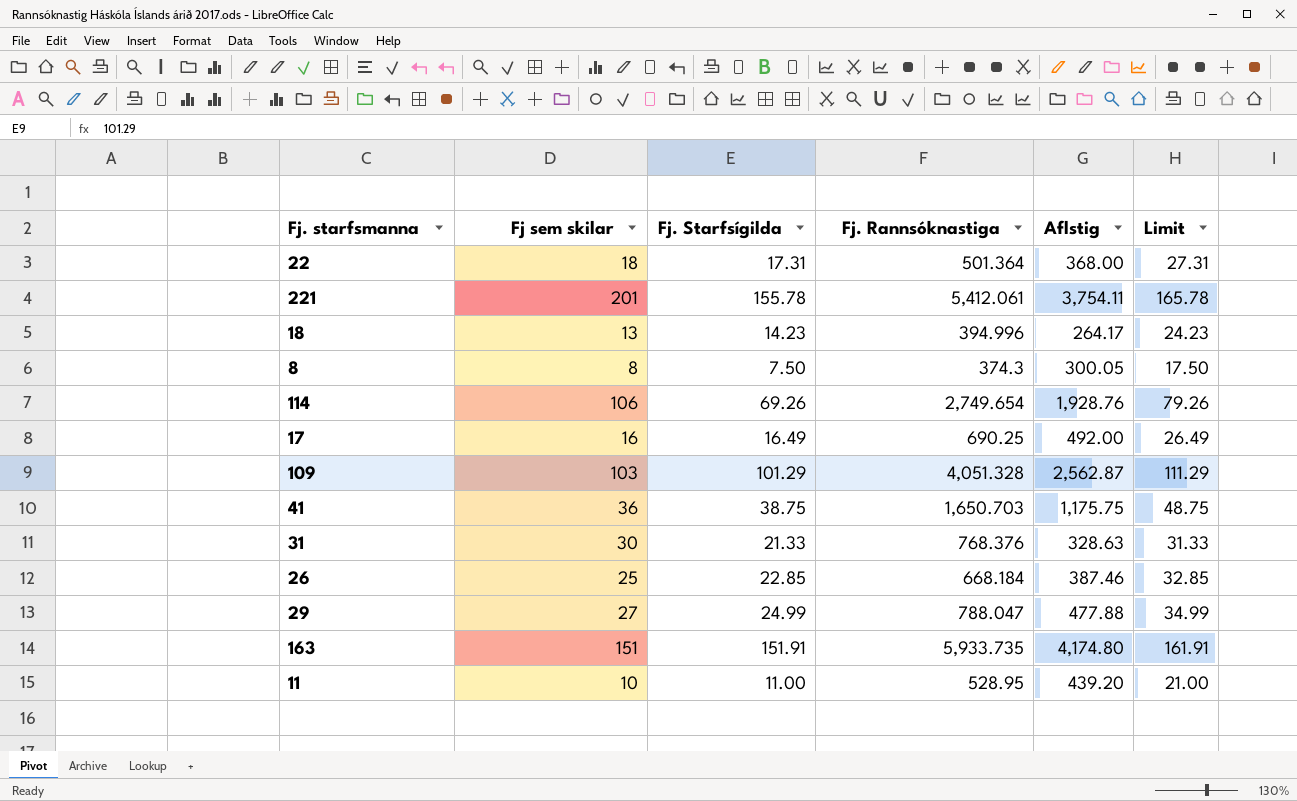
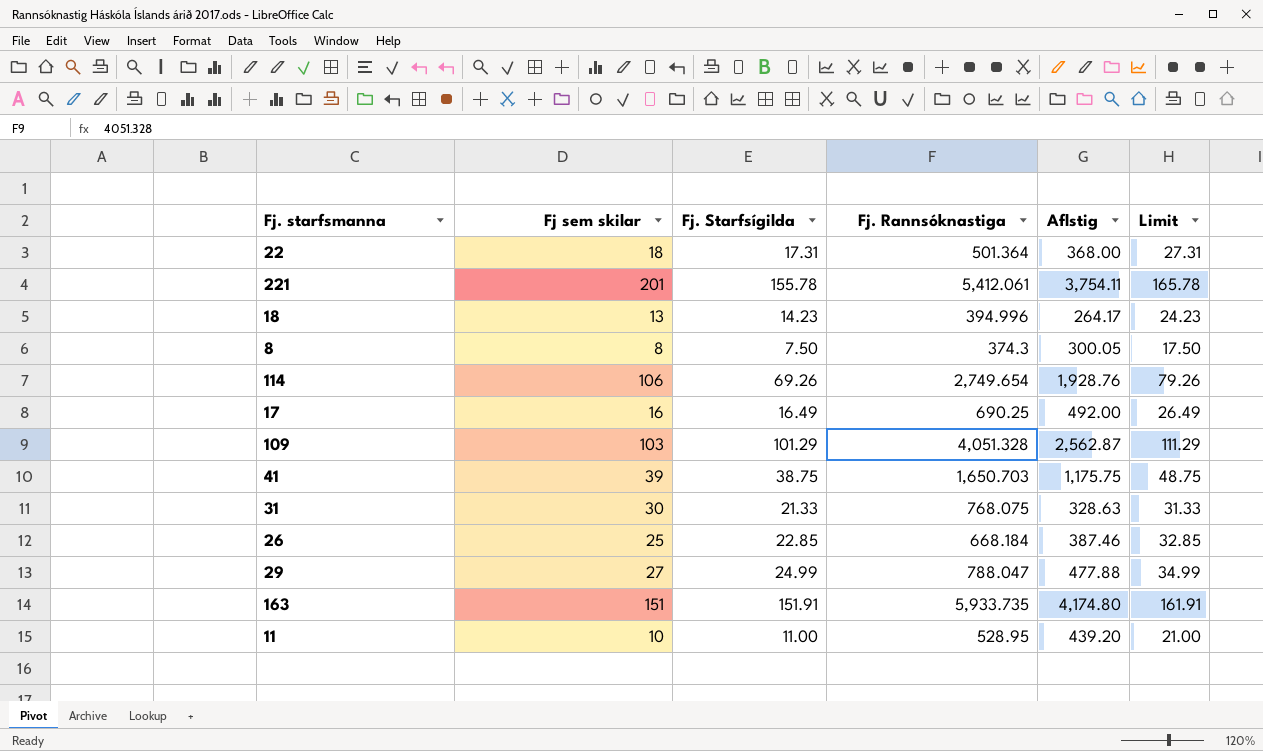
41 | Fj sem skilar: 36 -> 39
31 | Fj. Rannsóknastiga: 768.376 -> 768.075

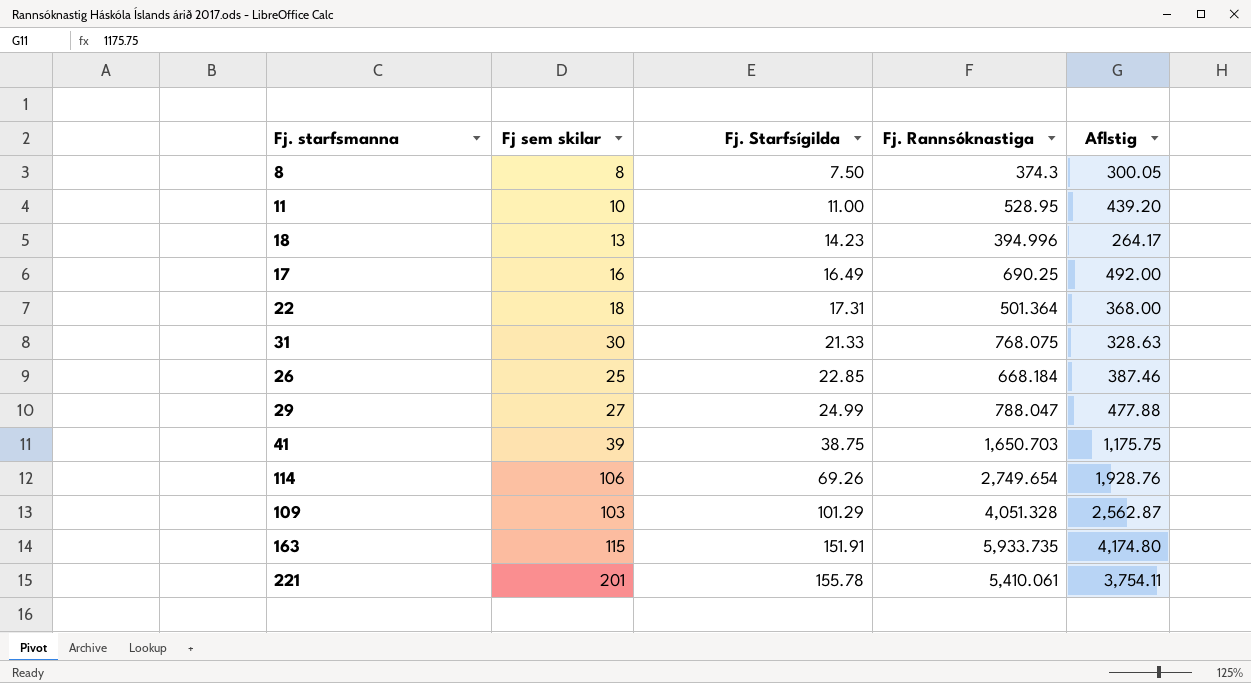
row order: none -> Fj. Starfsígilda ascending
column Limit | formula: [Fj. Starfsígilda] + 10 -> none
163 | Fj sem skilar: 151 -> 115
221 | Fj. Rannsóknastiga: 5,412.061 -> 5,410.061

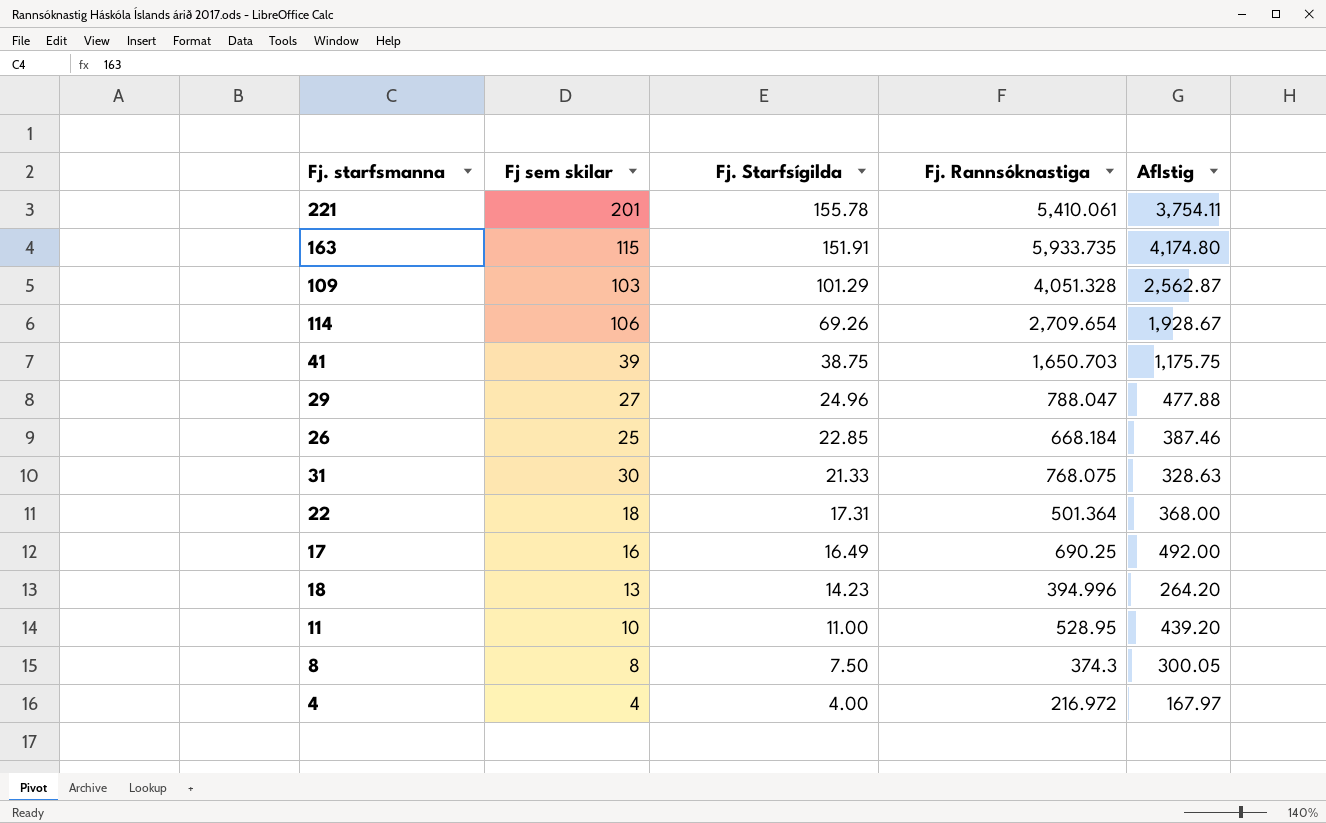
row order: Fj. Starfsígilda ascending -> Fj. Starfsígilda descending
114 | Fj. Rannsóknastiga: 2,749.654 -> 2,709.654
114 | Aflstig: 1,928.76 -> 1,928.67
29 | Fj. Starfsígilda: 24.99 -> 24.96
18 | Aflstig: 264.17 -> 264.20
row 4: none -> 4 | 4.00 | 216.972 | 167.97

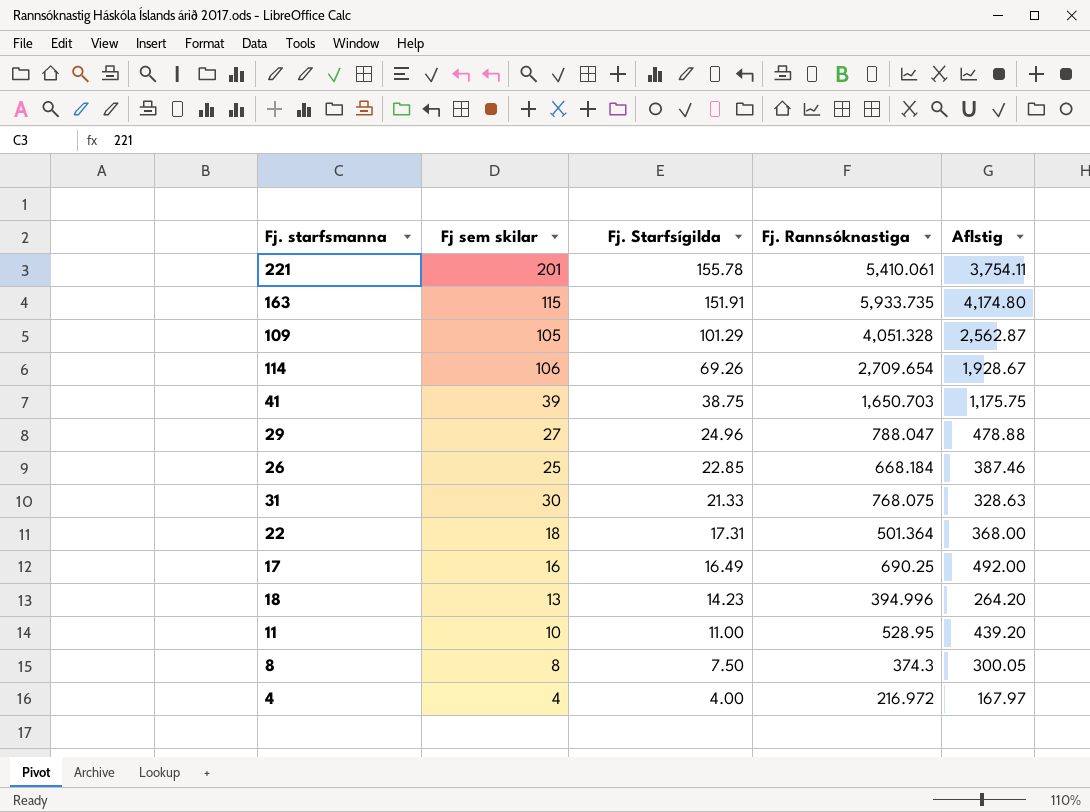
109 | Fj sem skilar: 103 -> 105
29 | Aflstig: 477.88 -> 478.88

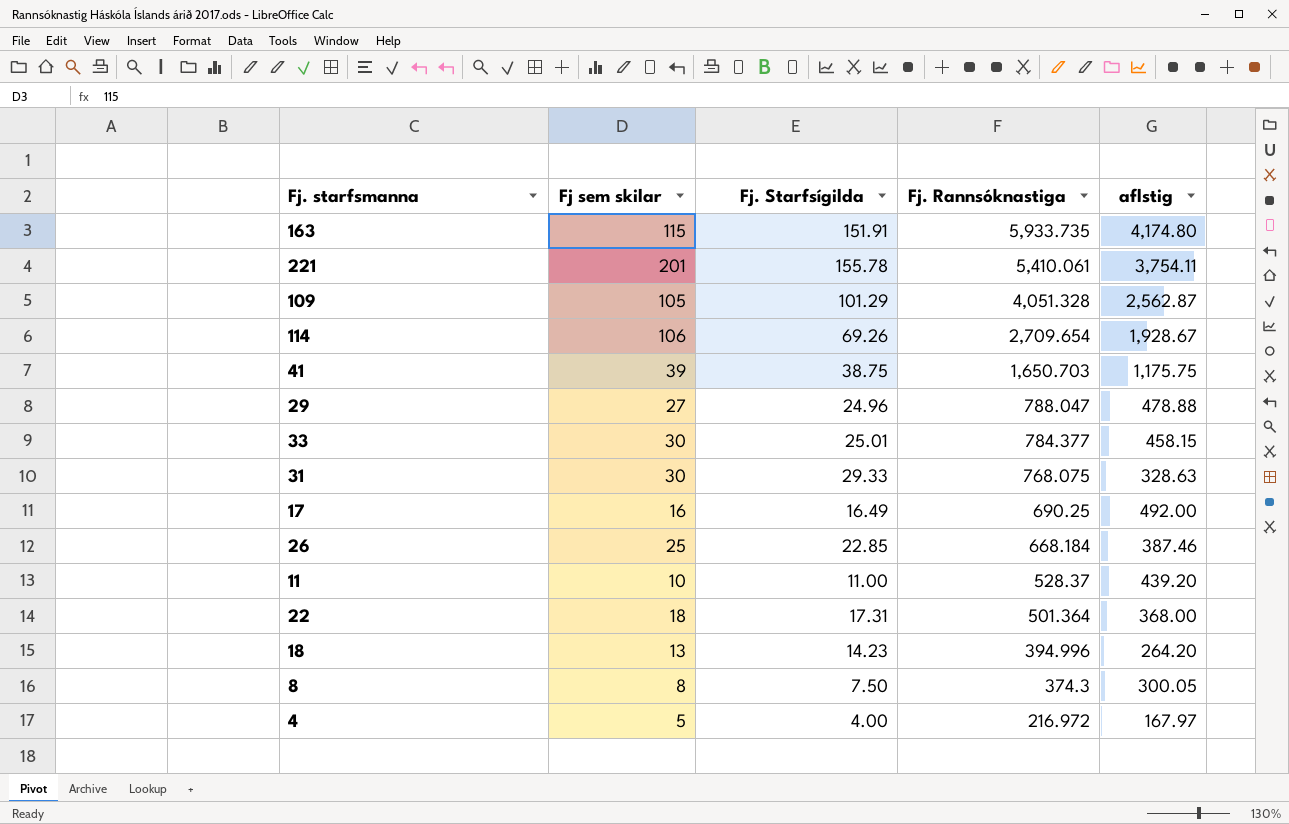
row order: Fj. Starfsígilda descending -> Fj. Rannsóknastiga descending
column name: Aflstig -> aflstig
row 33: none -> 30 | 25.01 | 784.377 | 458.15
31 | Fj. Starfsígilda: 21.33 -> 29.33
11 | Fj. Rannsóknastiga: 528.95 -> 528.37
4 | Fj sem skilar: 4 -> 5

